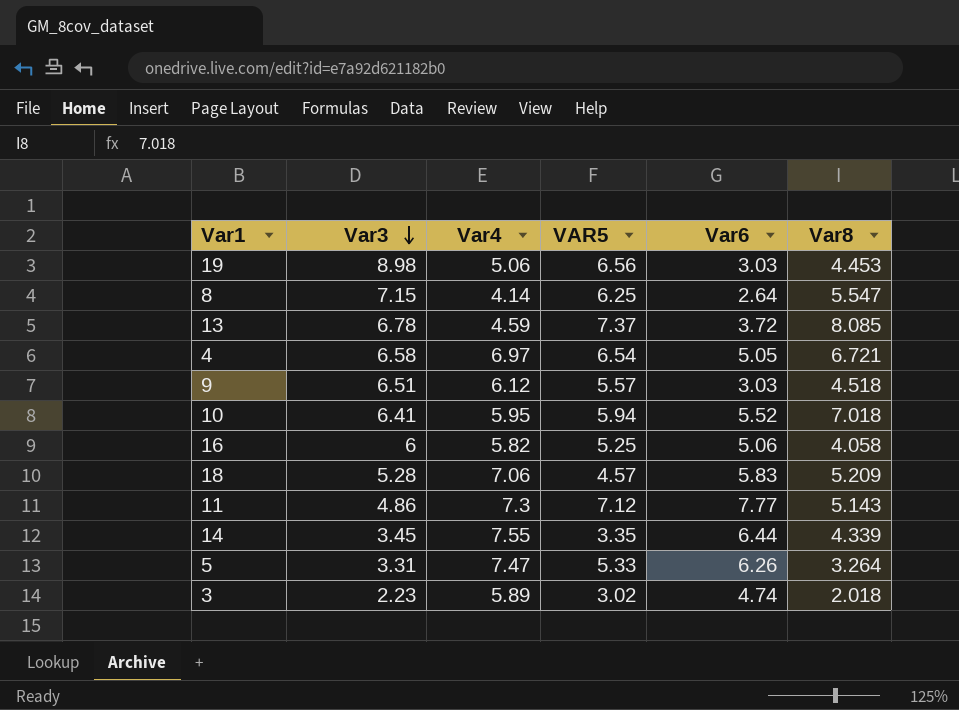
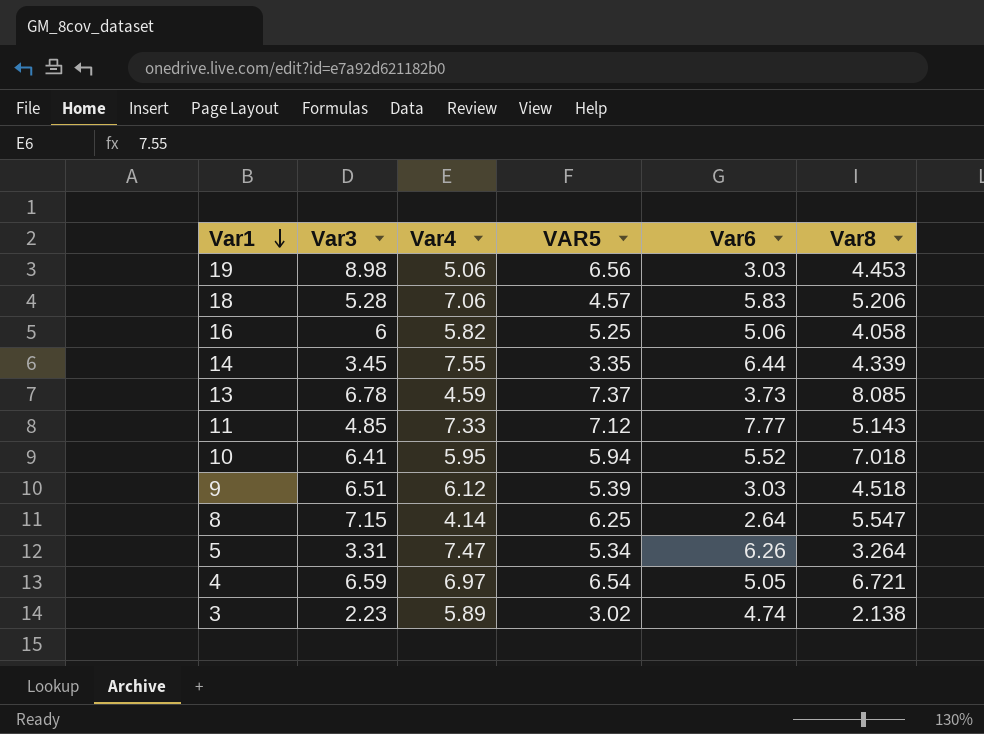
row order: Var3 descending -> Var1 descending
18 | Var8: 5.209 -> 5.206
13 | Var6: 3.72 -> 3.73
11 | Var3: 4.86 -> 4.85
11 | Var4: 7.3 -> 7.33
9 | VAR5: 5.57 -> 5.39
5 | VAR5: 5.33 -> 5.34
4 | Var3: 6.58 -> 6.59
3 | Var8: 2.018 -> 2.138

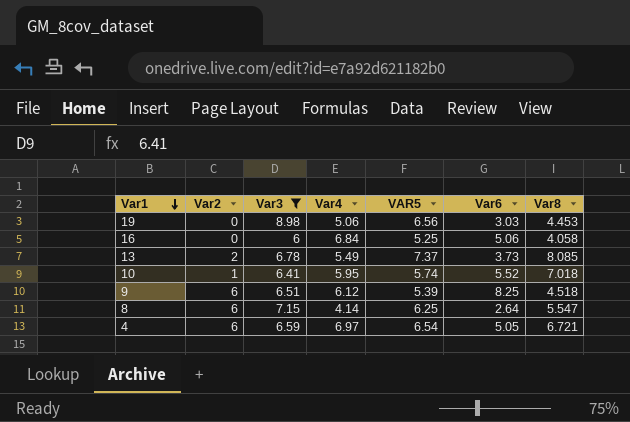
filter: none -> Var3 >= 6
column Var2 | position: none -> 2
16 | Var4: 5.82 -> 6.84
13 | Var4: 4.59 -> 5.49
10 | VAR5: 5.94 -> 5.74
9 | Var6: 3.03 -> 8.25

